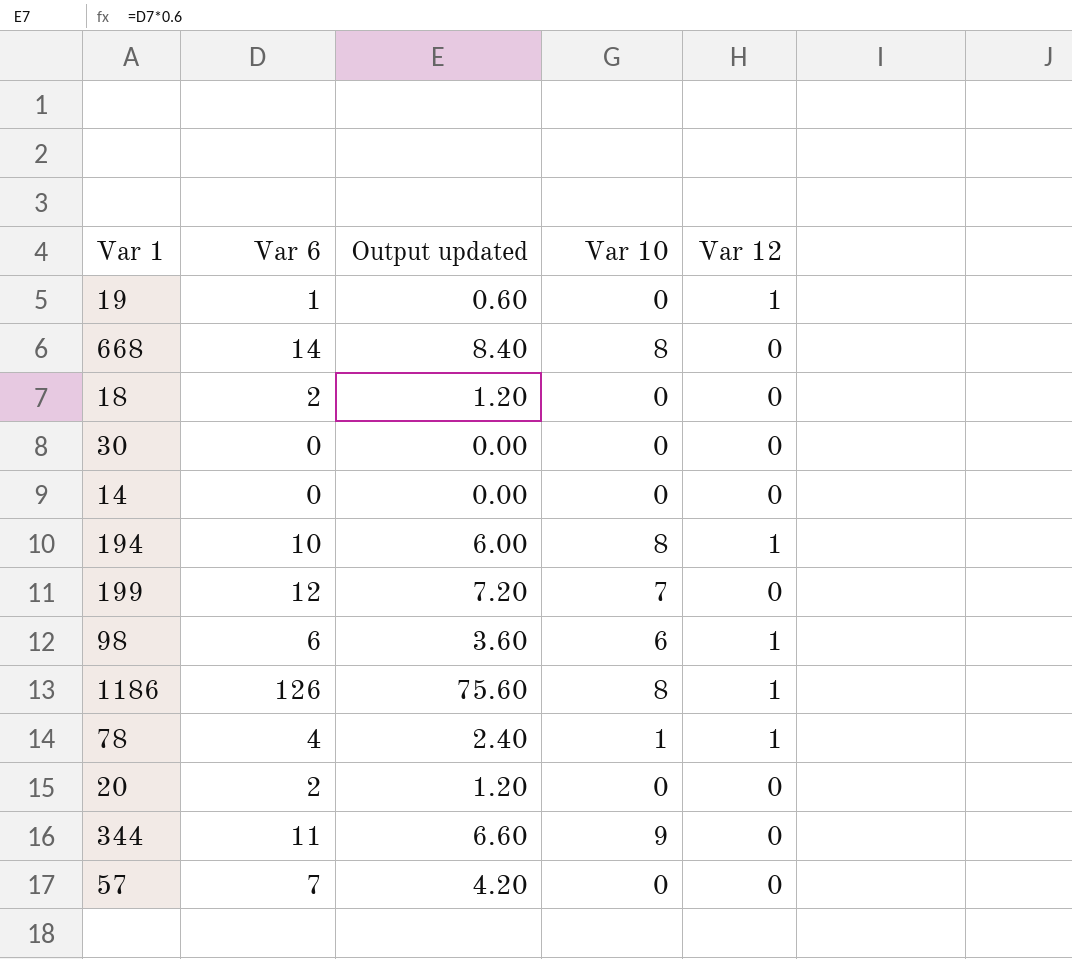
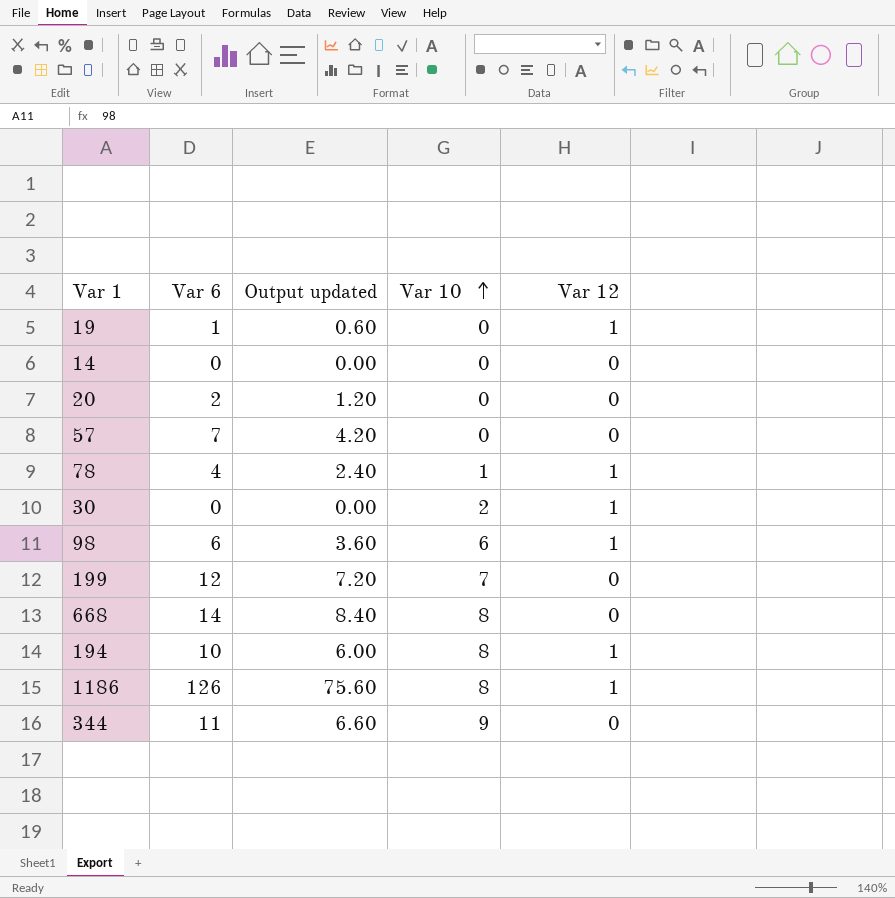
row order: none -> Var 10 ascending
row 18: 2 | 1.20 | 0 | 0 -> none
30 | Var 10: 0 -> 2
30 | Var 12: 0 -> 1

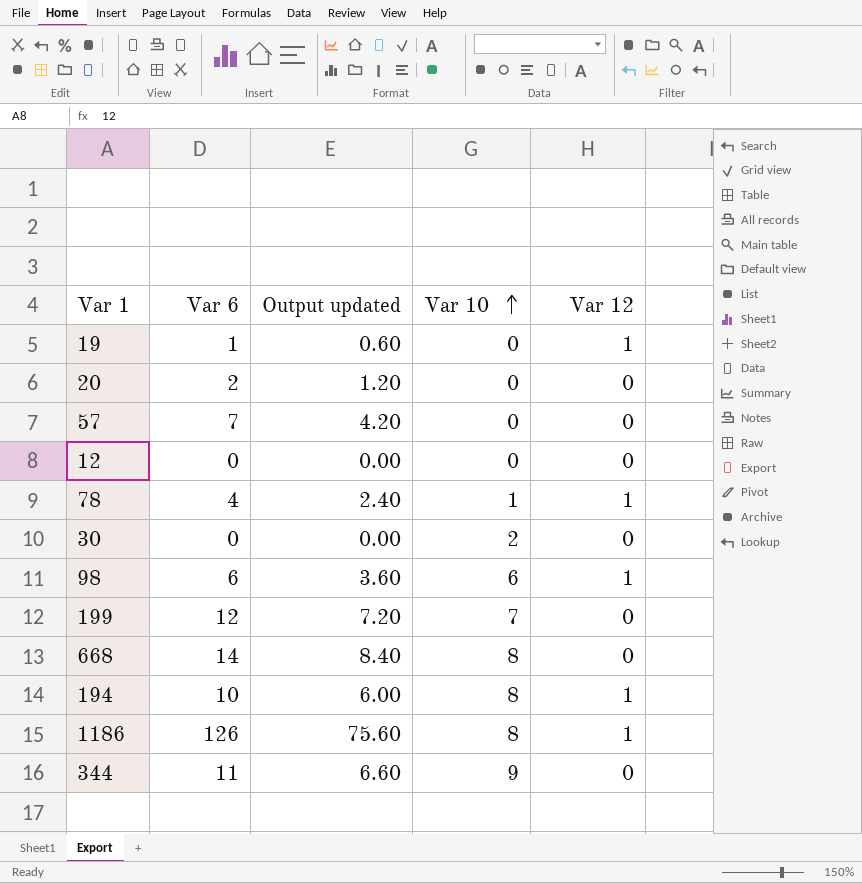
row 14: 0 | 0.00 | 0 | 0 -> none
row 12: none -> 0 | 0.00 | 0 | 0
30 | Var 12: 1 -> 0

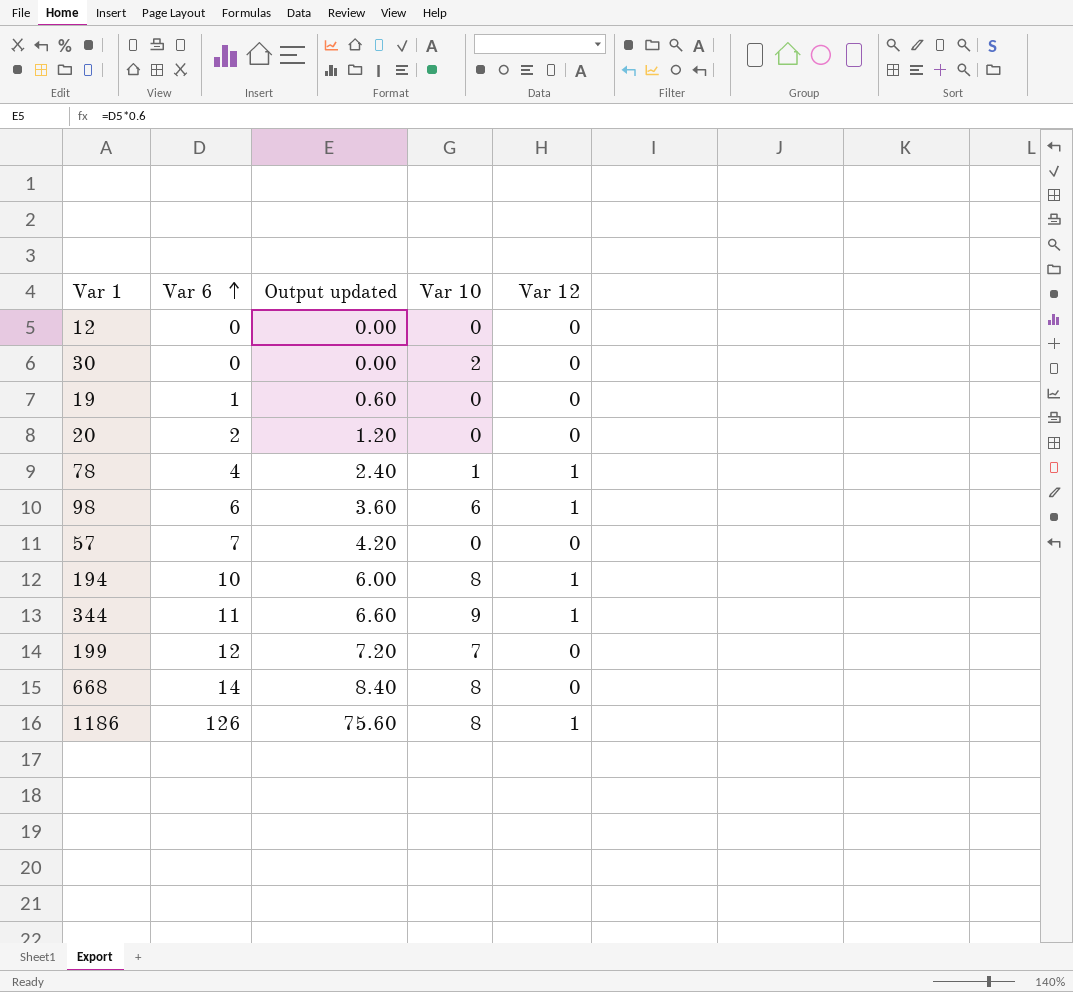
row order: Var 10 ascending -> Var 6 ascending
19 | Var 12: 1 -> 0
344 | Var 12: 0 -> 1

